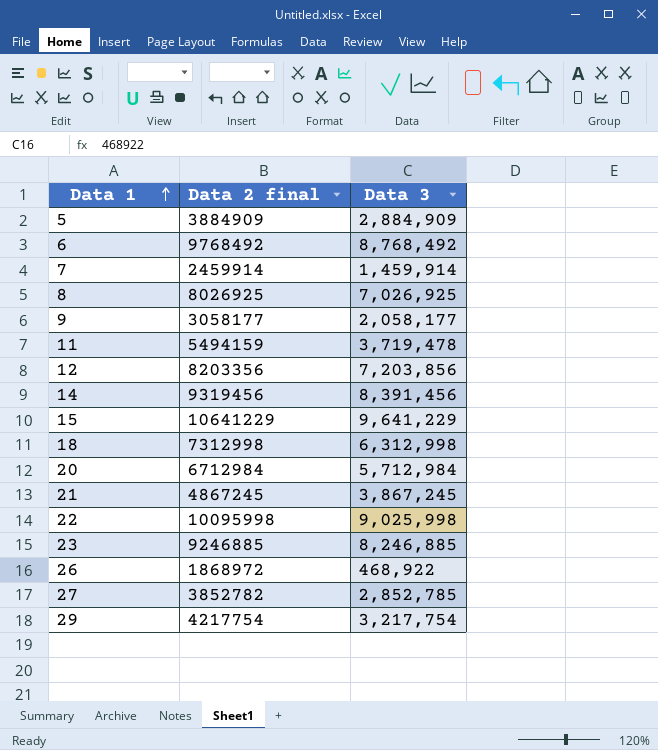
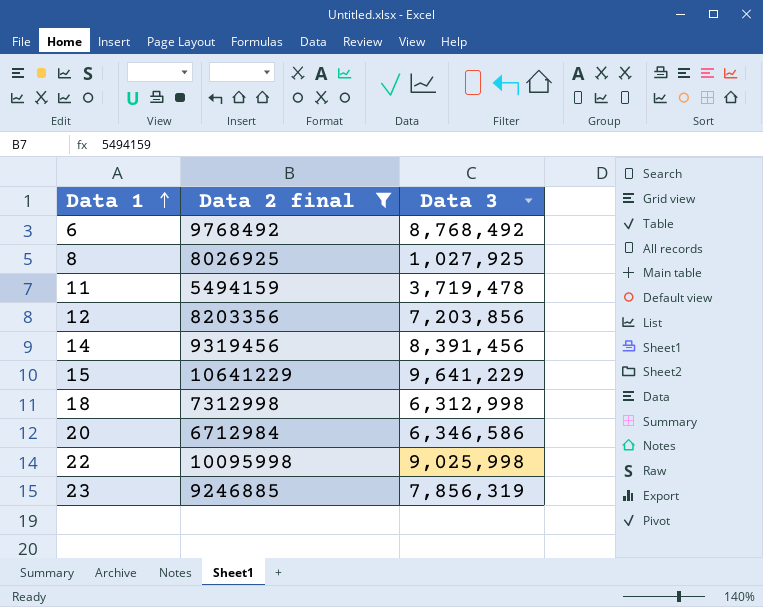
filter: none -> Data 2 final >= 5494159
8 | Data 3: 7,026,925 -> 1,027,925
20 | Data 3: 5,712,984 -> 6,346,586
23 | Data 3: 8,246,885 -> 7,856,319

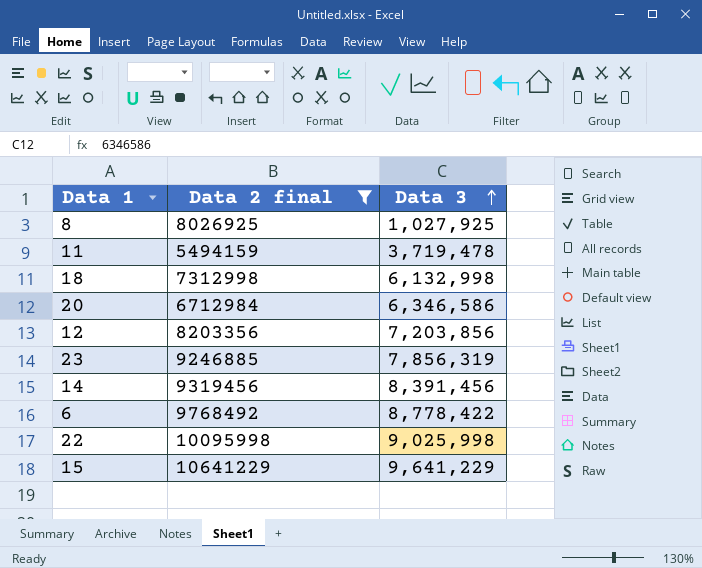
row order: Data 1 ascending -> Data 3 ascending
18 | Data 3: 6,312,998 -> 6,132,998
6 | Data 3: 8,768,492 -> 8,778,422

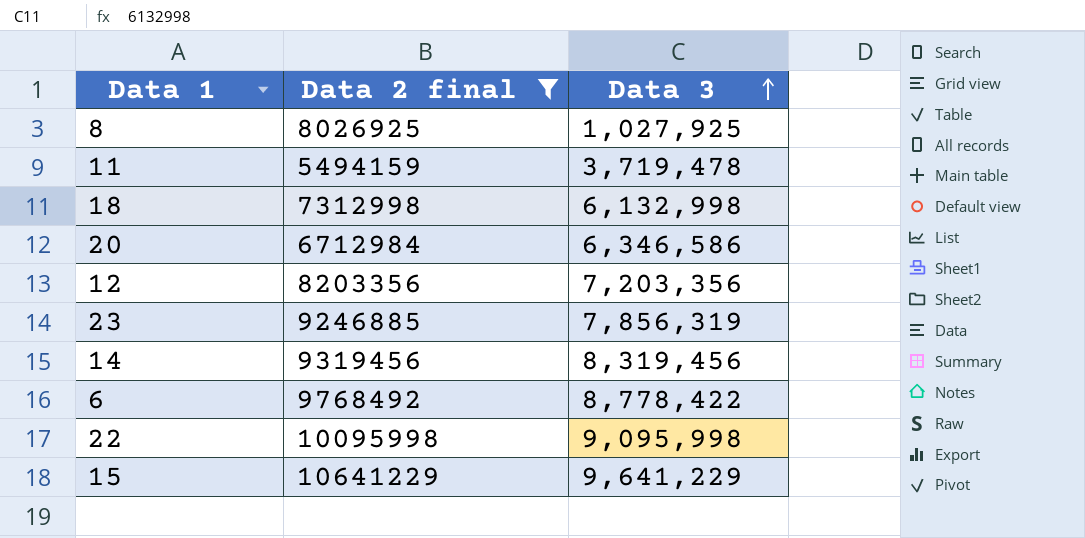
12 | Data 3: 7,203,856 -> 7,203,356
14 | Data 3: 8,391,456 -> 8,319,456
22 | Data 3: 9,025,998 -> 9,095,998

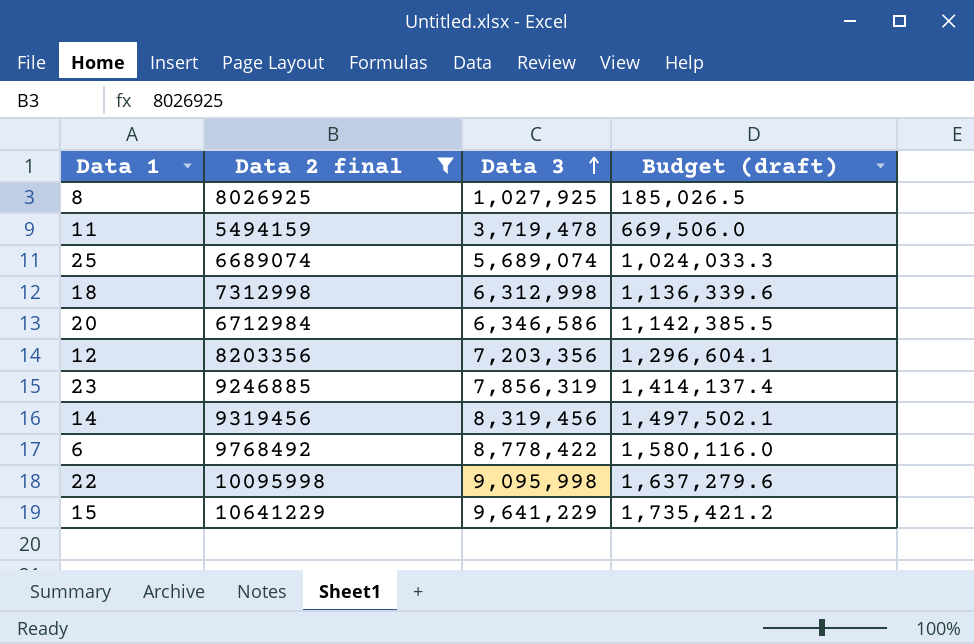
column Budget (draft) | formula: none -> [Data 3] * 0.18
row 25: none -> 6689074 | 5,689,074 | 1,024,033.3
18 | Data 3: 6,132,998 -> 6,312,998

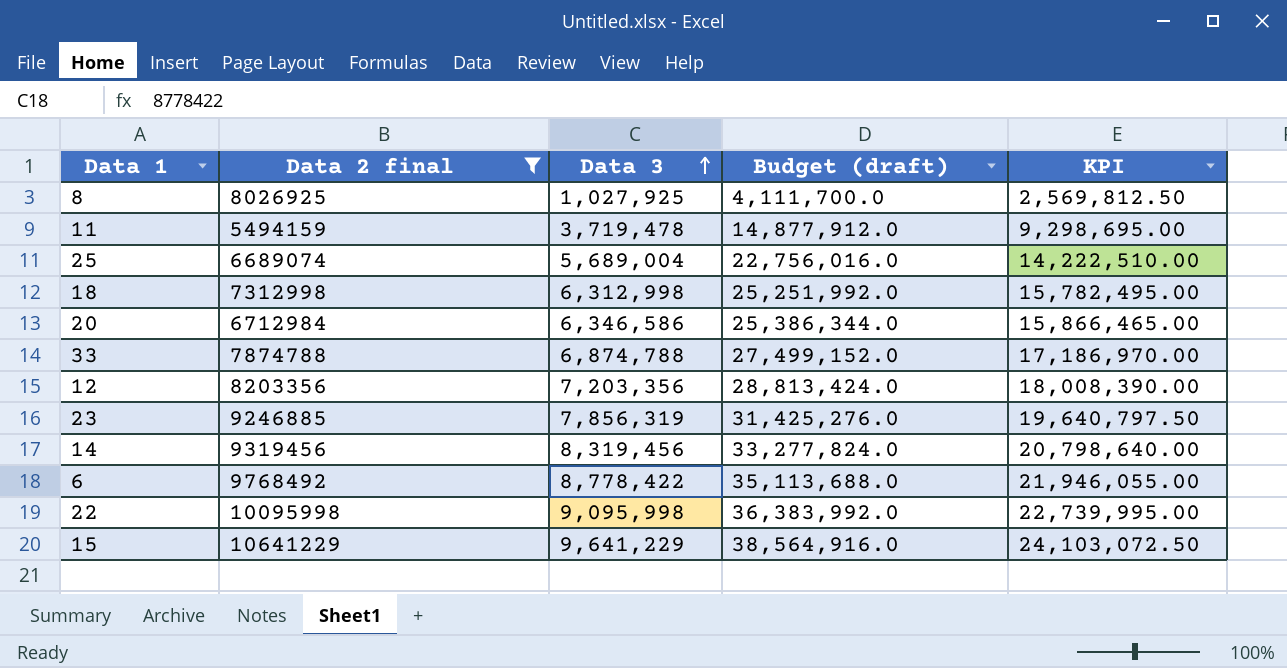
column Budget (draft) | formula: [Data 3] * 0.18 -> [Data 3] * 4
column KPI | formula: none -> [Data 3] * 2.5
25 | Data 3: 5,689,074 -> 5,689,004
row 33: none -> 7874788 | 6,874,788 | 27,499,152.0 | 17,186,970.00

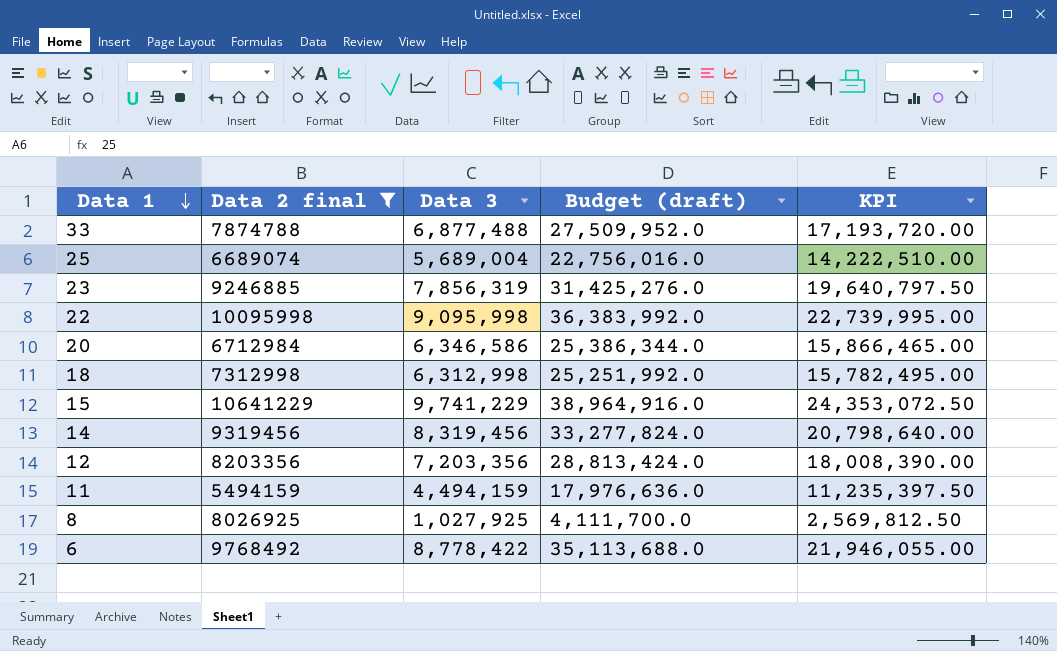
row order: Data 3 ascending -> Data 1 descending
33 | Data 3: 6,874,788 -> 6,877,488
33 | Budget (draft): 27,499,152.0 -> 27,509,952.0
33 | KPI: 17,186,970.00 -> 17,193,720.00
15 | Data 3: 9,641,229 -> 9,741,229
15 | Budget (draft): 38,564,916.0 -> 38,964,916.0
15 | KPI: 24,103,072.50 -> 24,353,072.50
11 | Data 3: 3,719,478 -> 4,494,159
11 | Budget (draft): 14,877,912.0 -> 17,976,636.0
11 | KPI: 9,298,695.00 -> 11,235,397.50

